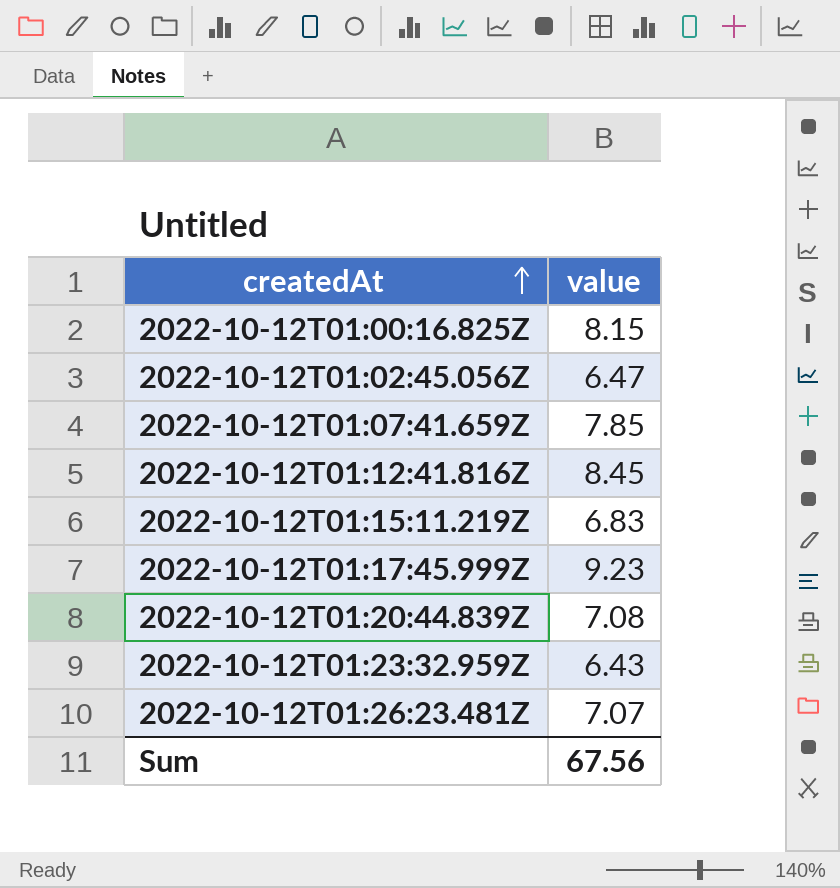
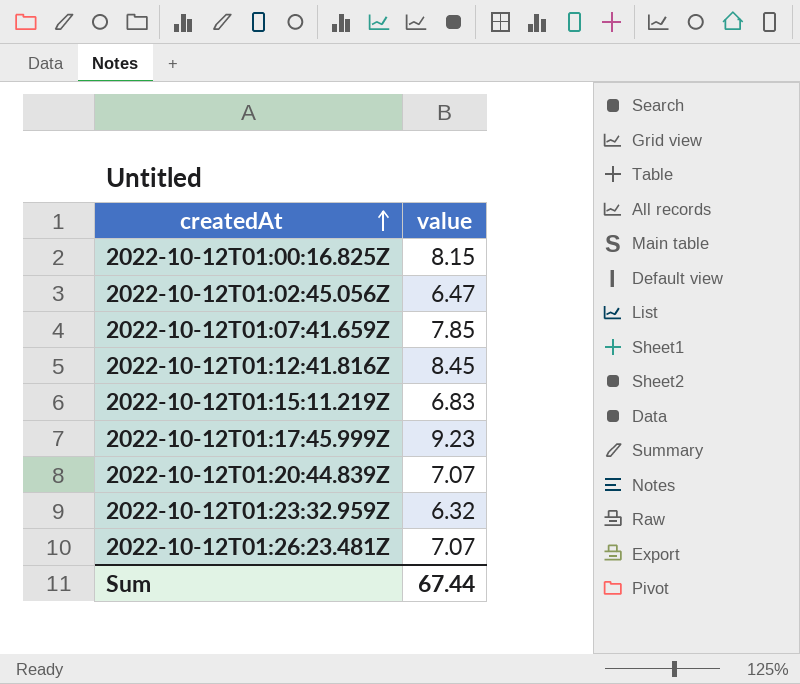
2022-10-12T01:20:44.839Z | value: 7.08 -> 7.07
2022-10-12T01:23:32.959Z | value: 6.43 -> 6.32
Sum | value: 67.56 -> 67.44

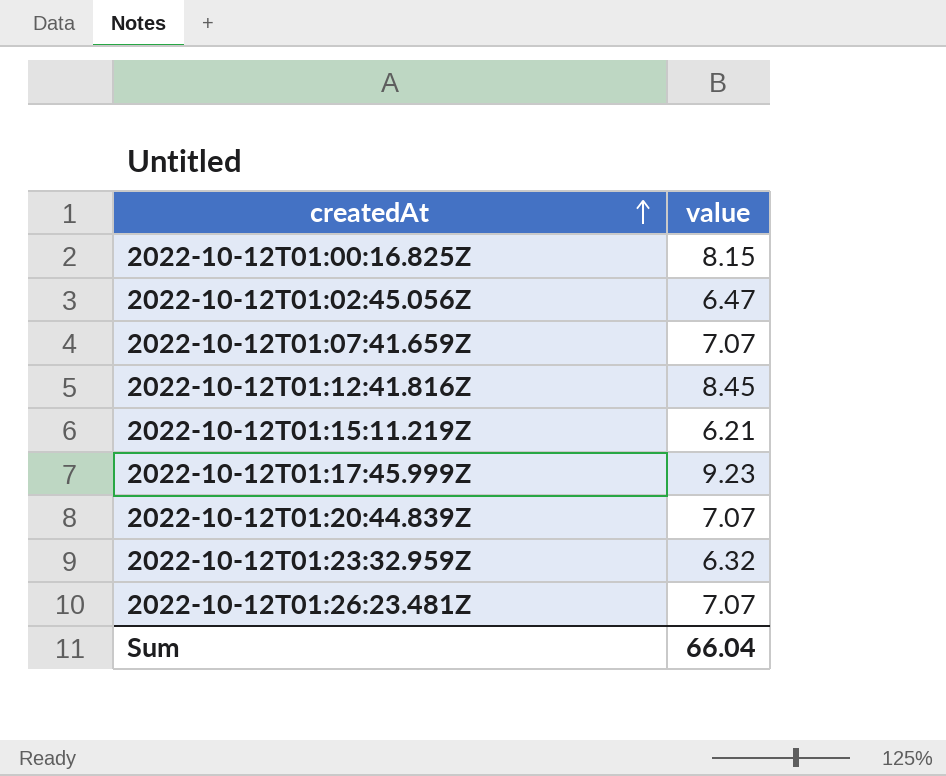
2022-10-12T01:07:41.659Z | value: 7.85 -> 7.07
2022-10-12T01:15:11.219Z | value: 6.83 -> 6.21
Sum | value: 67.44 -> 66.04

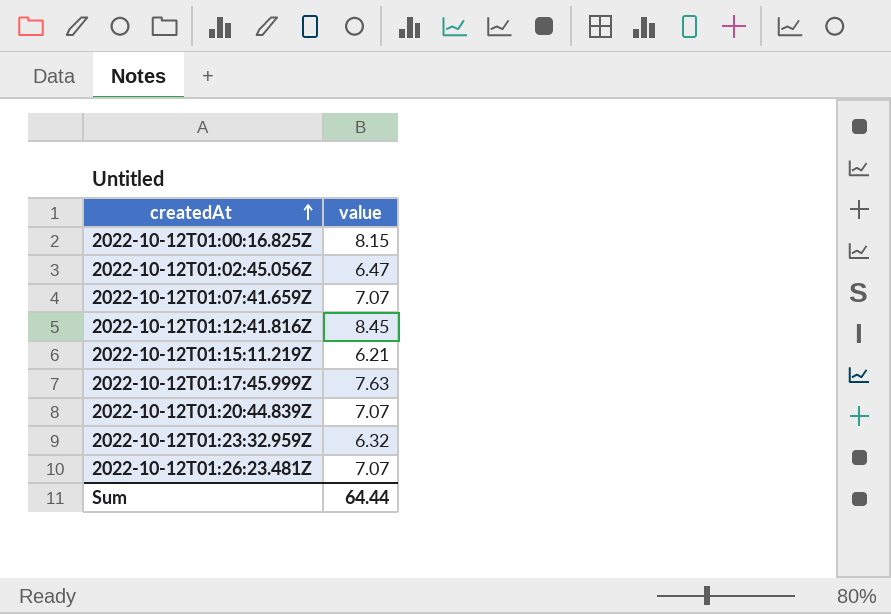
2022-10-12T01:17:45.999Z | value: 9.23 -> 7.63
Sum | value: 66.04 -> 64.44

